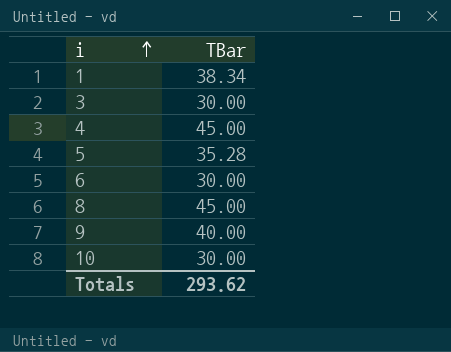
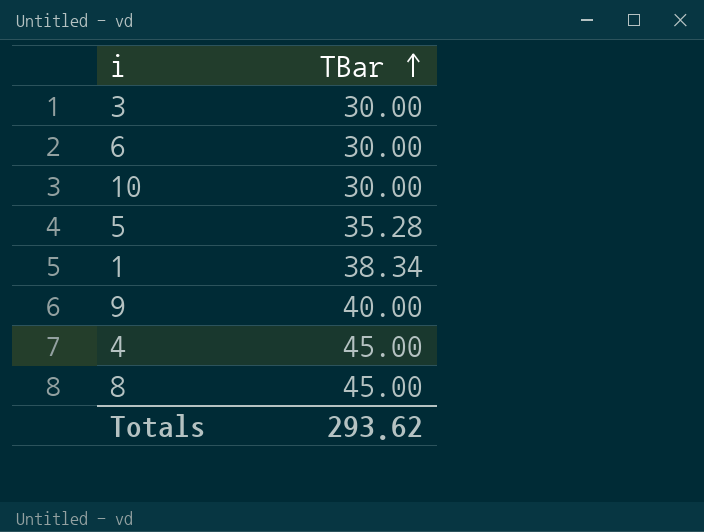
row order: i ascending -> TBar ascending

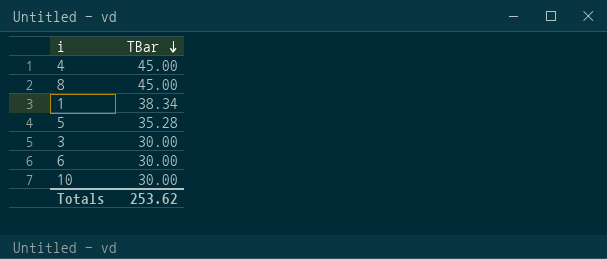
row order: TBar ascending -> TBar descending
row 9: 40.00 -> none
Totals | TBar: 293.62 -> 253.62

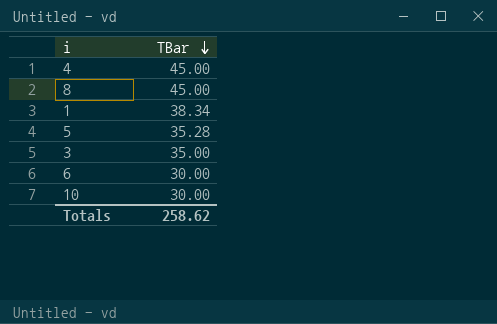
3 | TBar: 30.00 -> 35.00
Totals | TBar: 253.62 -> 258.62

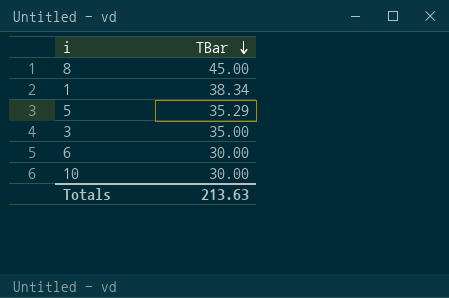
row 4: 45.00 -> none
5 | TBar: 35.28 -> 35.29
Totals | TBar: 258.62 -> 213.63

